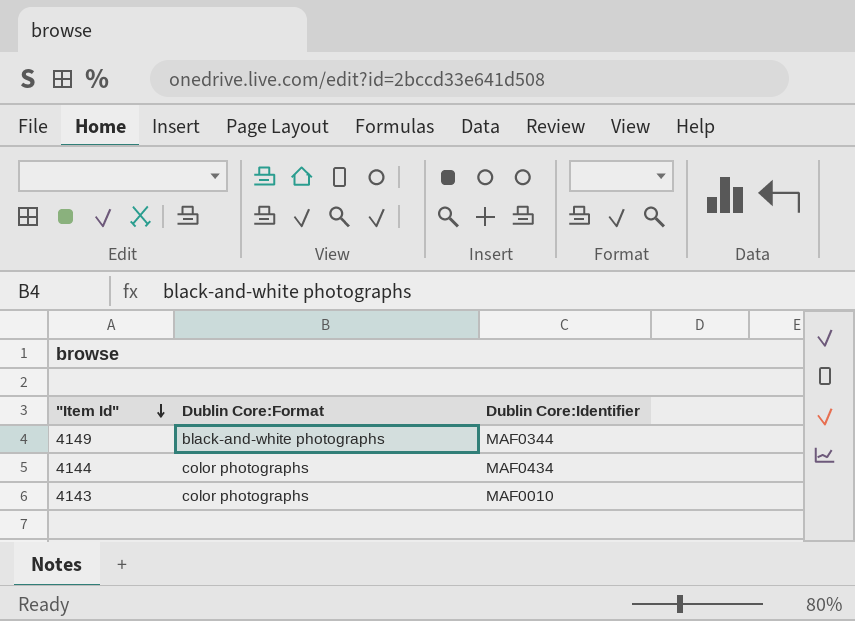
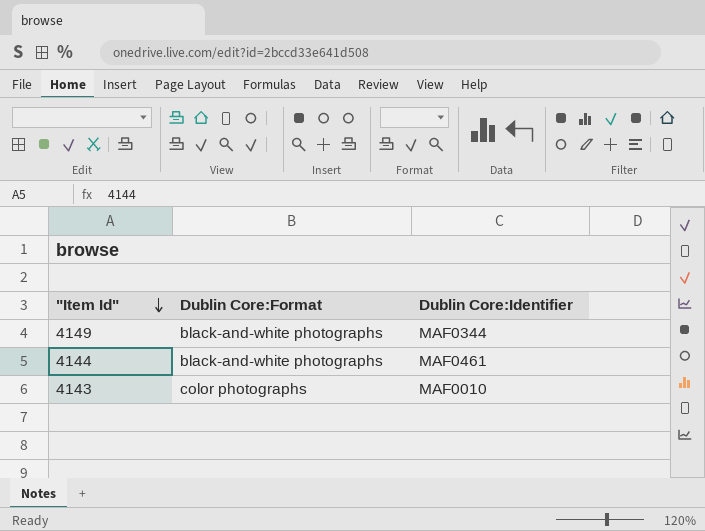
4144 | Dublin Core:Format: color photographs -> black-and-white photographs
4144 | Dublin Core:Identifier: MAF0434 -> MAF0461

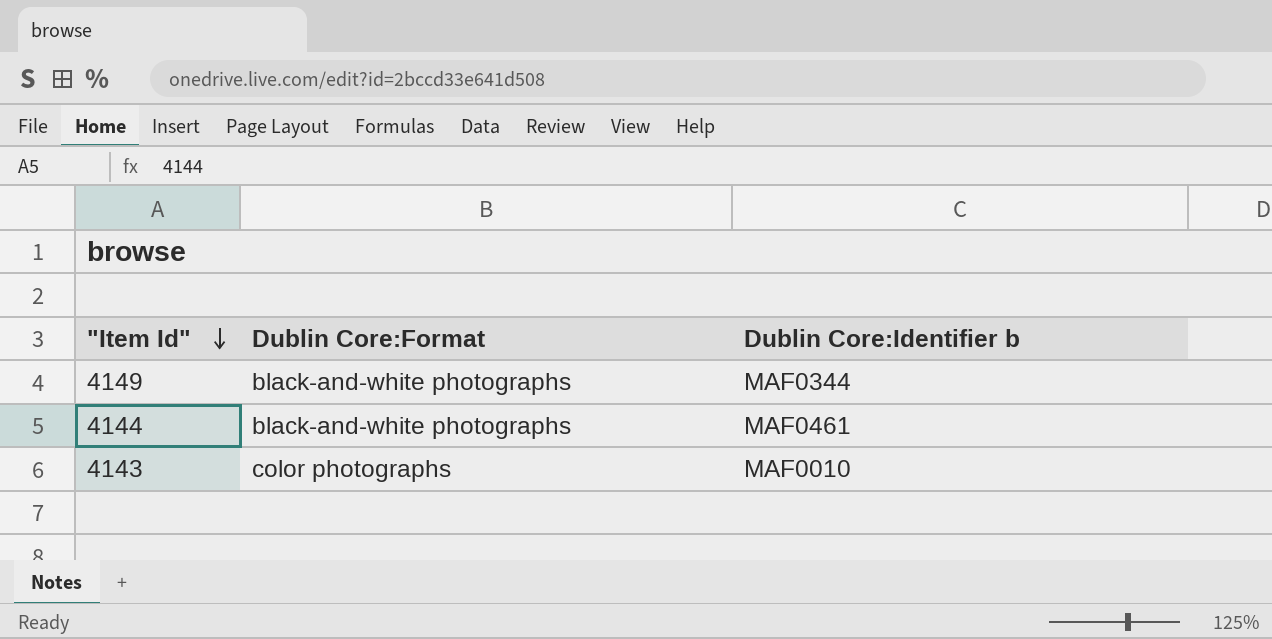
column name: Dublin Core:Identifier -> Dublin Core:Identifier b

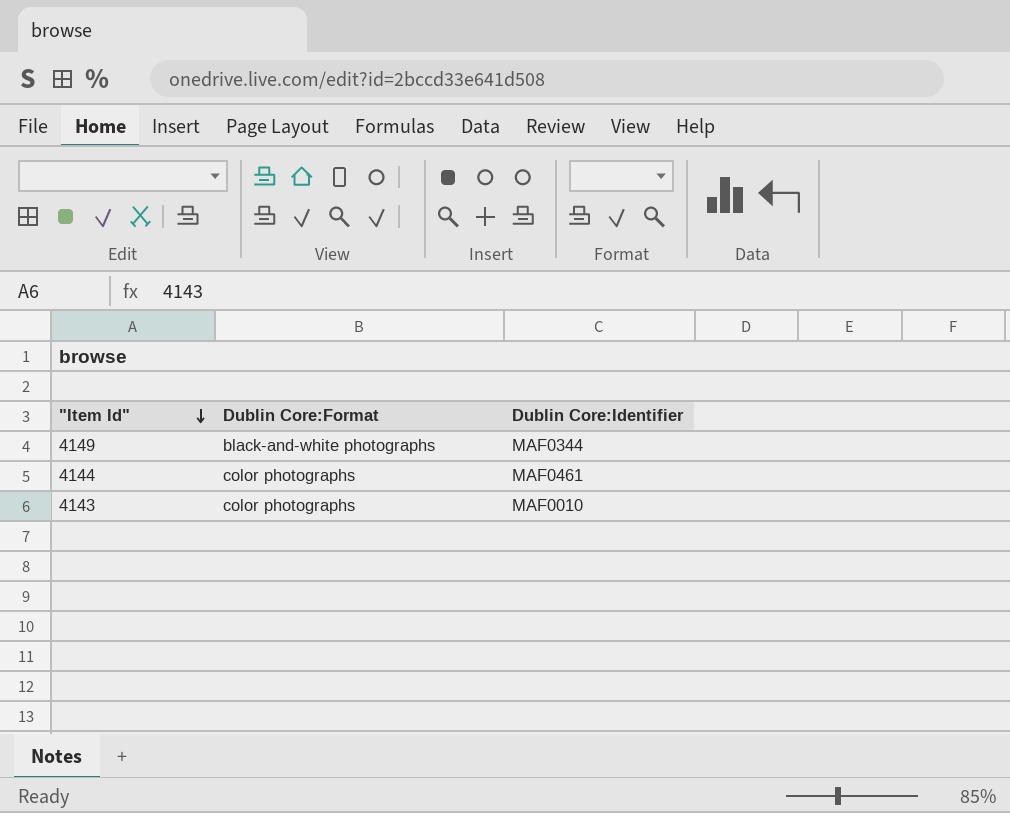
column name: Dublin Core:Identifier b -> Dublin Core:Identifier
4144 | Dublin Core:Format: black-and-white photographs -> color photographs

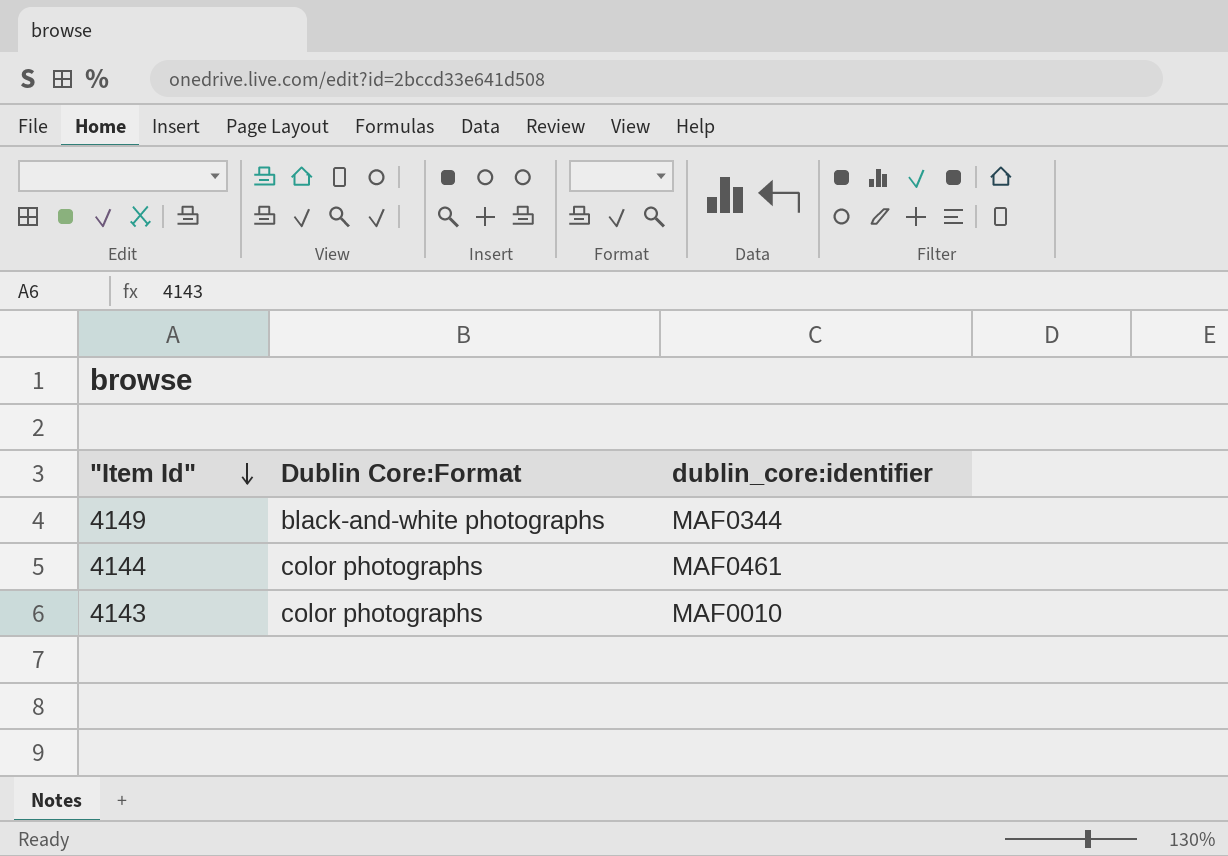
column name: Dublin Core:Identifier -> dublin_core:identifier

